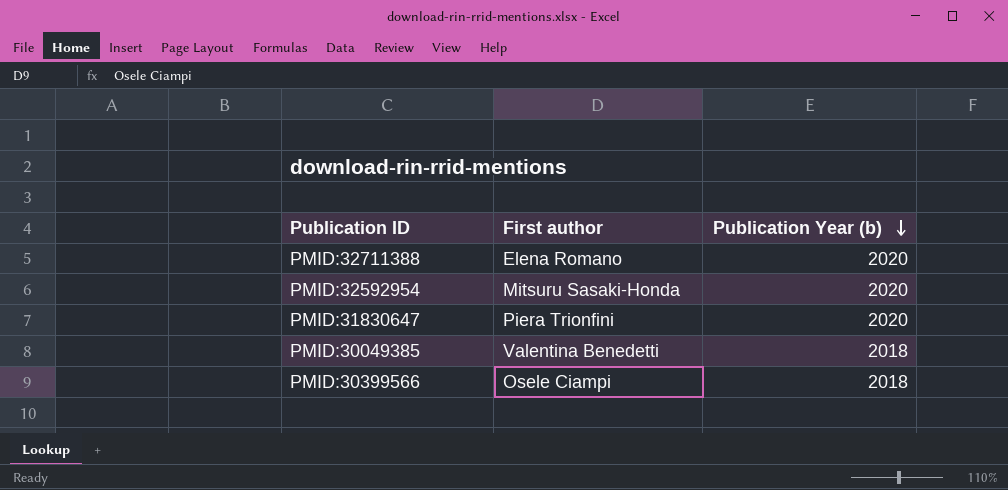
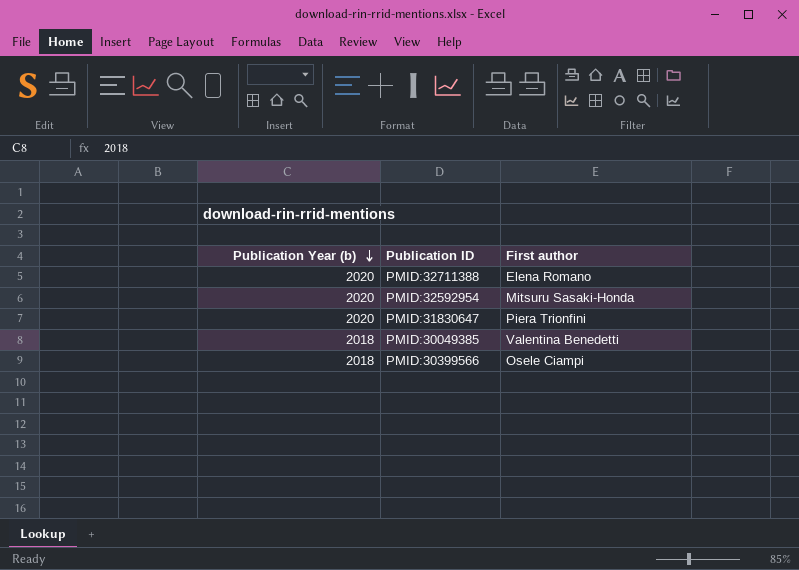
column Publication Year (b) | position: 3 -> 1

